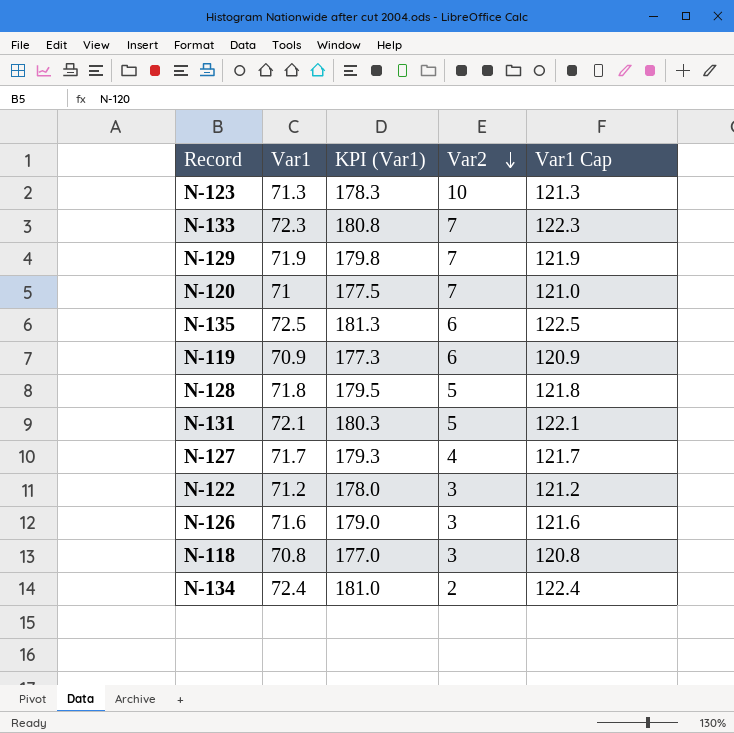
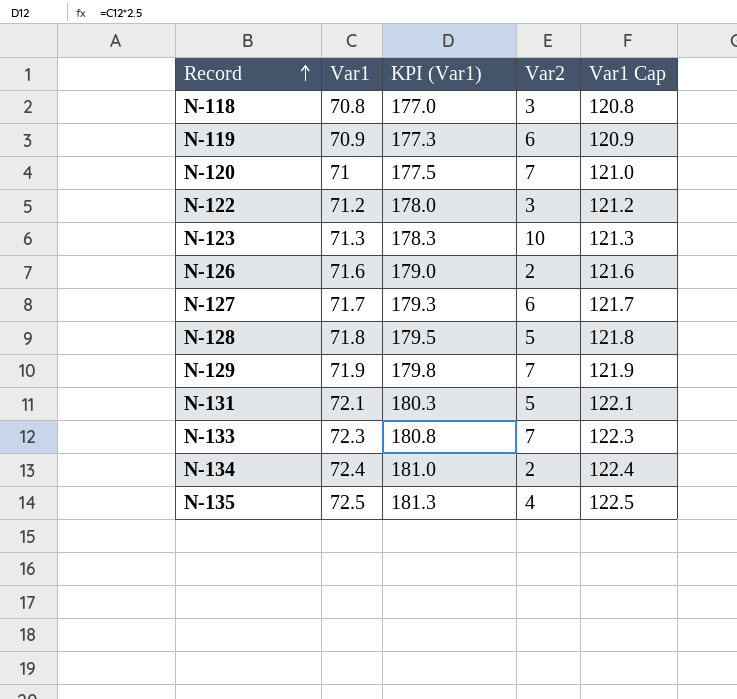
row order: Var2 descending -> Record ascending
N-126 | Var2: 3 -> 2
N-127 | Var2: 4 -> 6
N-135 | Var2: 6 -> 4

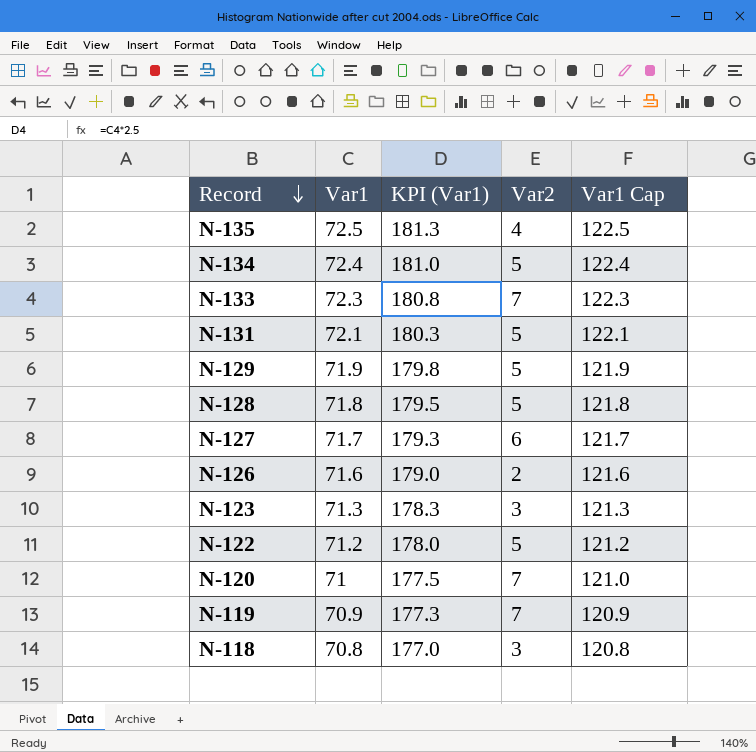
row order: Record ascending -> Record descending
N-134 | Var2: 2 -> 5
N-129 | Var2: 7 -> 5
N-123 | Var2: 10 -> 3
N-122 | Var2: 3 -> 5
N-119 | Var2: 6 -> 7

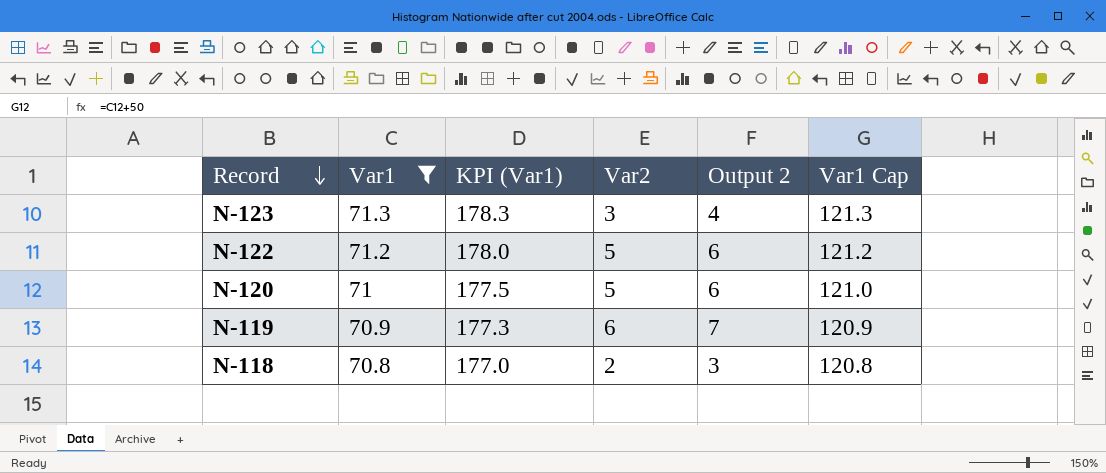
filter: none -> Var1 <= 71.3
column Output 2 | formula: none -> [Var2] + 1
N-120 | Var2: 7 -> 5
N-119 | Var2: 7 -> 6
N-118 | Var2: 3 -> 2

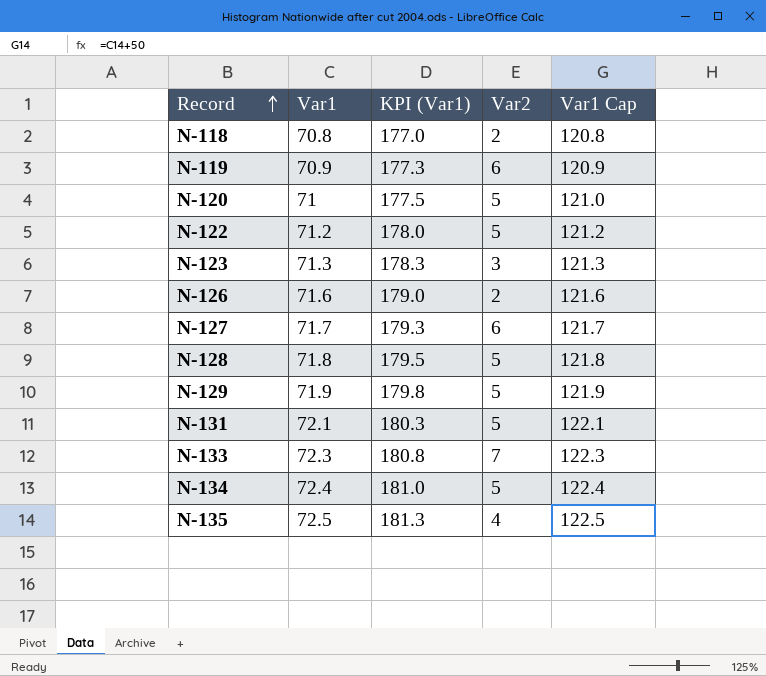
filter: Var1 <= 71.3 -> none
row order: Record descending -> Record ascending
column Output 2 | formula: [Var2] + 1 -> none

